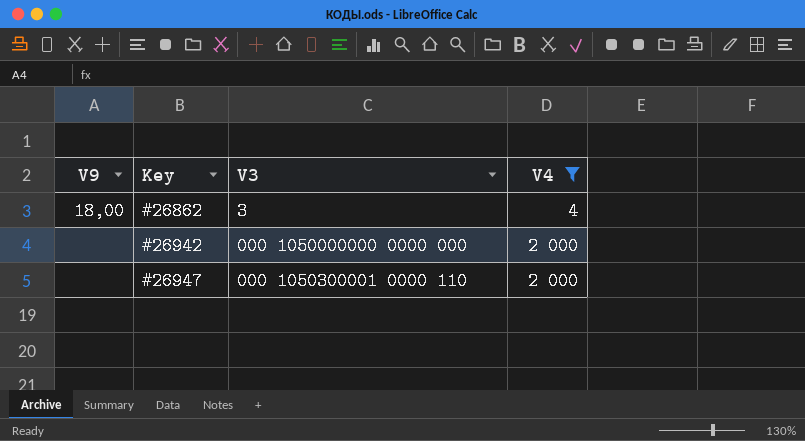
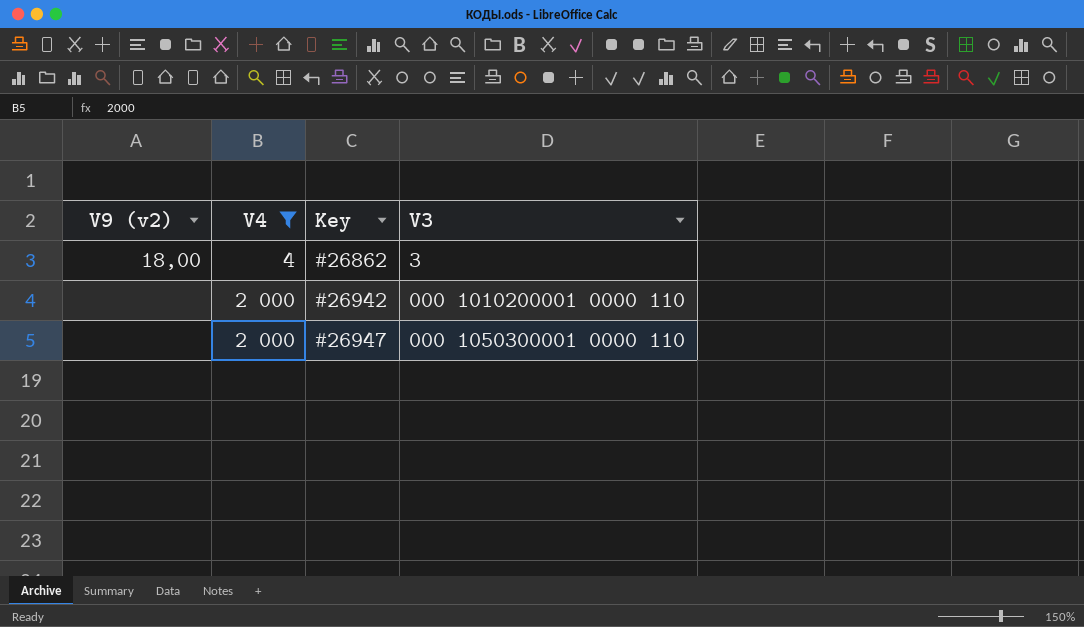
column name: V9 -> V9 (v2)
column V4 | position: 4 -> 2
#26942 | V3: 000 1050000000 0000 000 -> 000 1010200001 0000 110

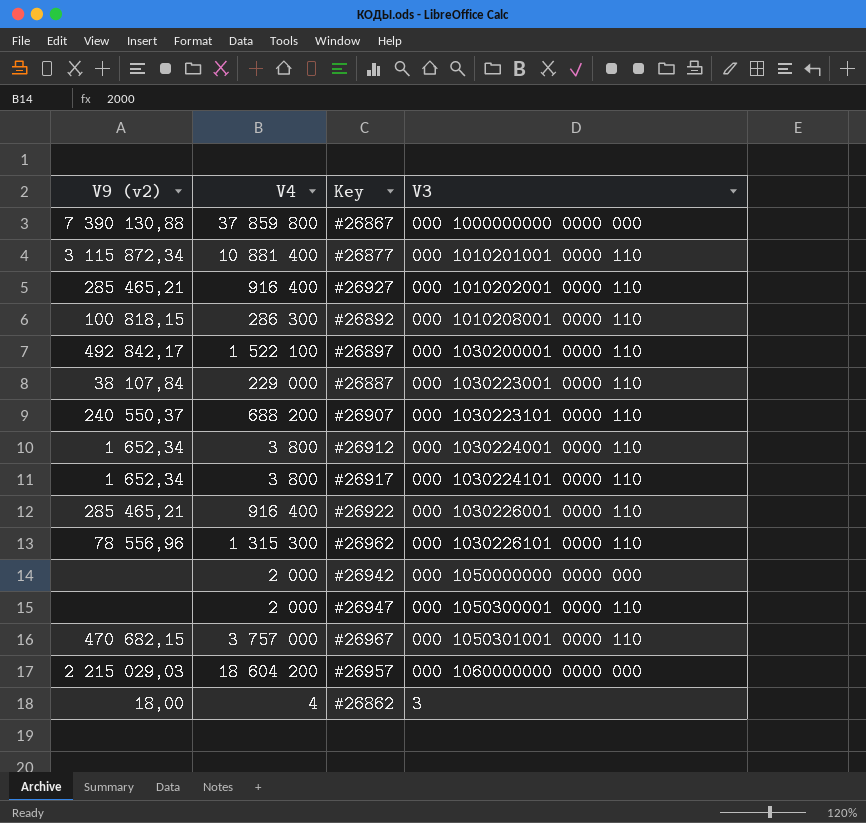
filter: V4 <= 2 000 -> none
row order: V4 ascending -> V3 ascending
#26942 | V3: 000 1010200001 0000 110 -> 000 1050000000 0000 000

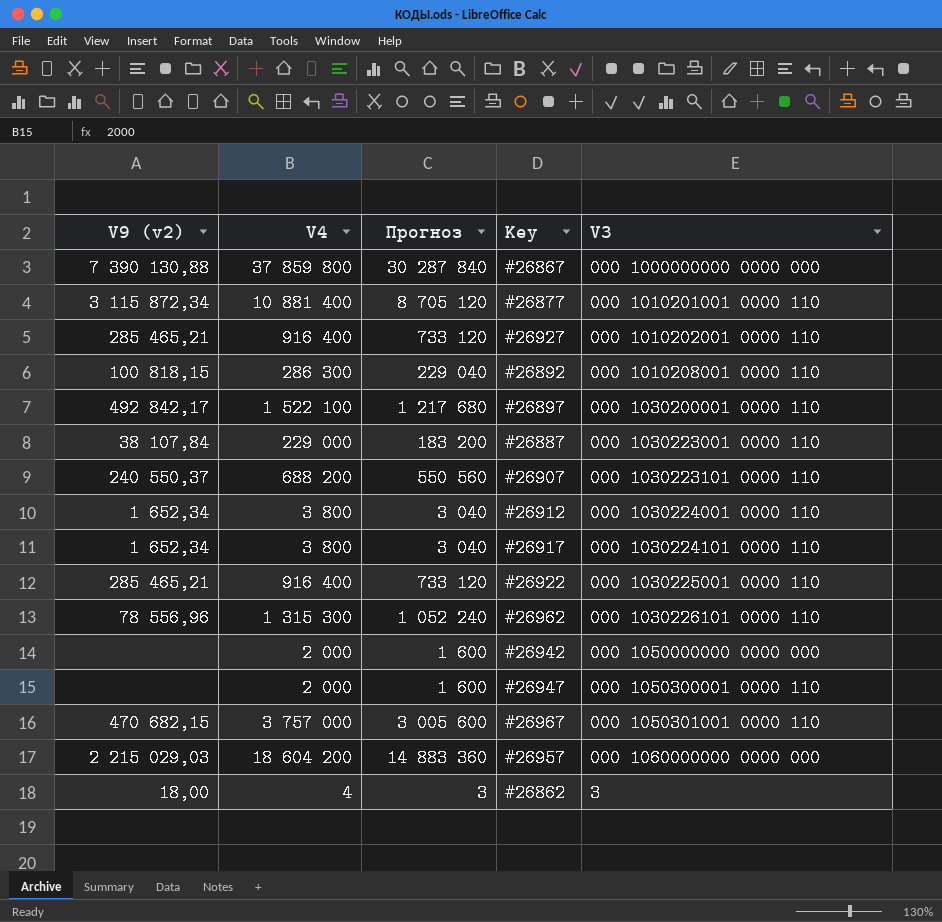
column Прогноз | formula: none -> [V4] * 0,8
#26922 | V3: 000 1030226001 0000 110 -> 000 1030225001 0000 110

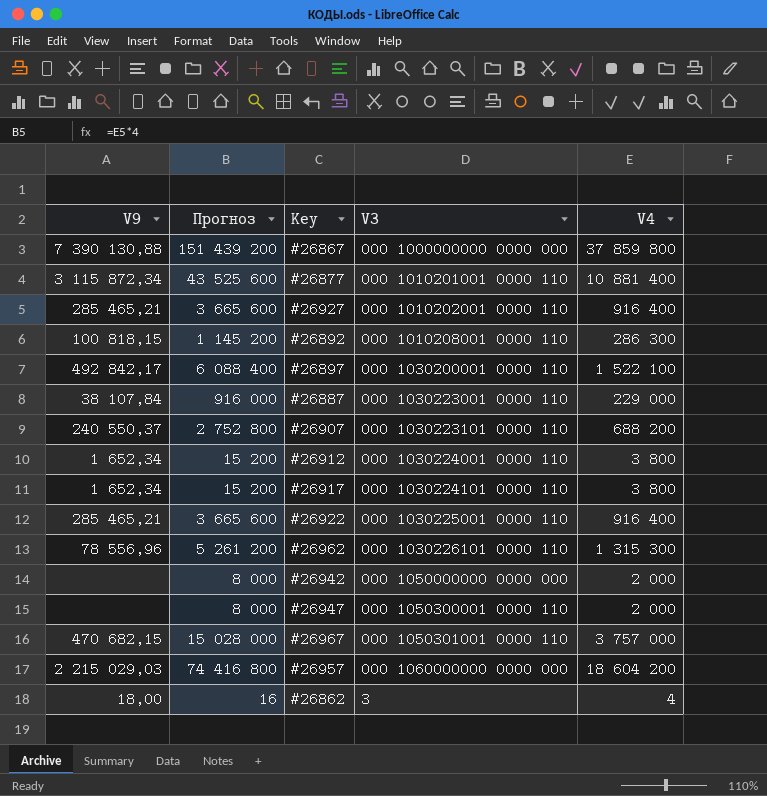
column name: V9 (v2) -> V9
column Прогноз | formula: [V4] * 0,8 -> [V4] * 4
column V4 | position: 2 -> 5

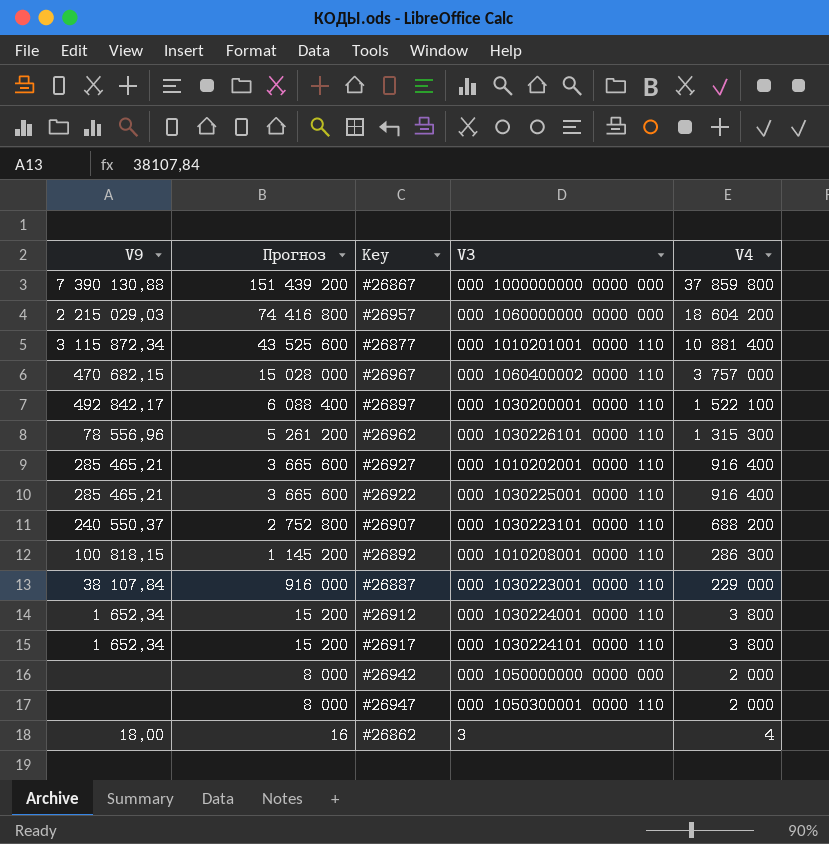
row order: V3 ascending -> Прогноз descending
#26967 | V3: 000 1050301001 0000 110 -> 000 1060400002 0000 110

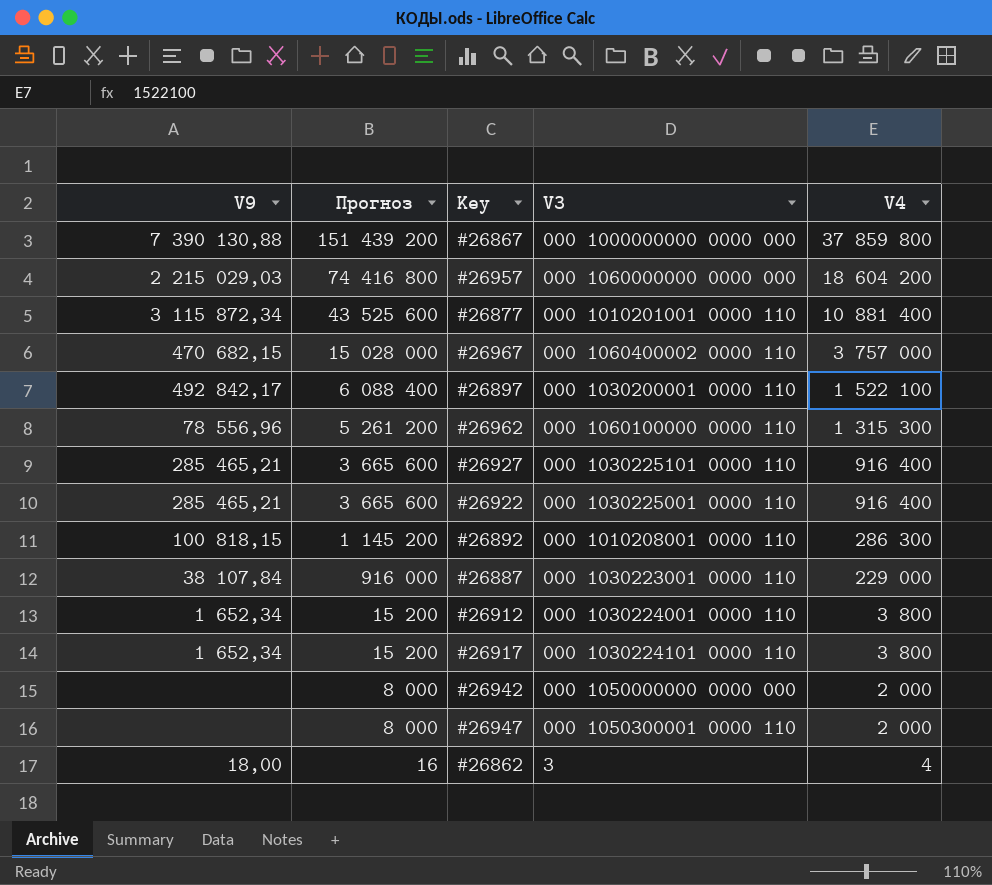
row #26907: 240 550,37 | 2 752 800 | 000 1030223101 0000 110 | 688 200 -> none
#26962 | V3: 000 1030226101 0000 110 -> 000 1060100000 0000 110
#26927 | V3: 000 1010202001 0000 110 -> 000 1030225101 0000 110

